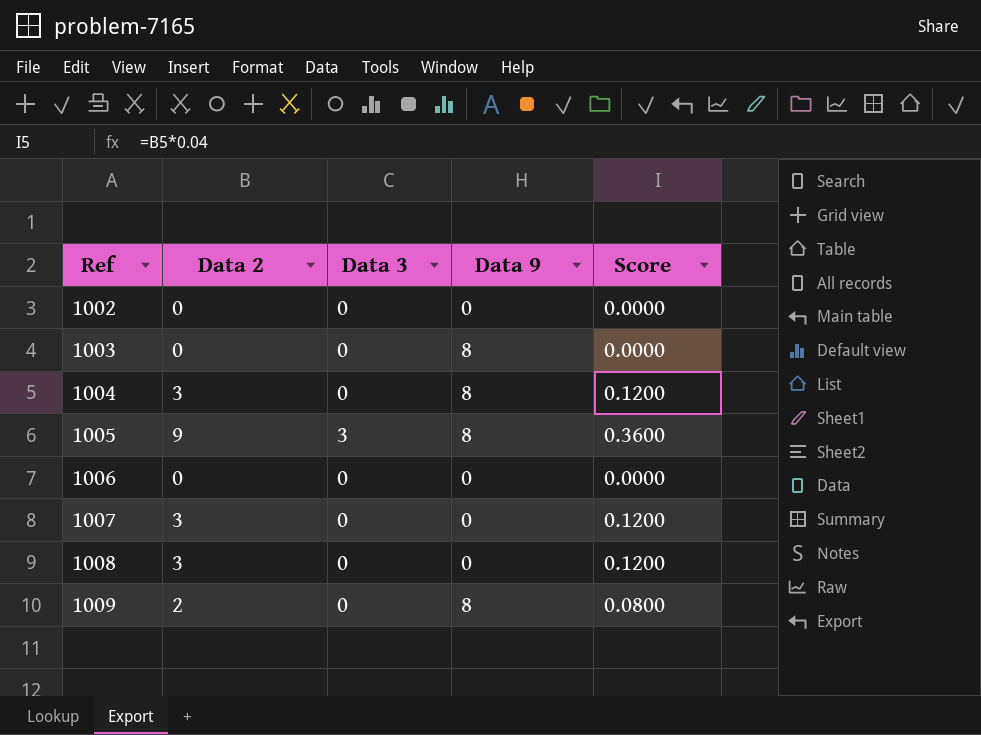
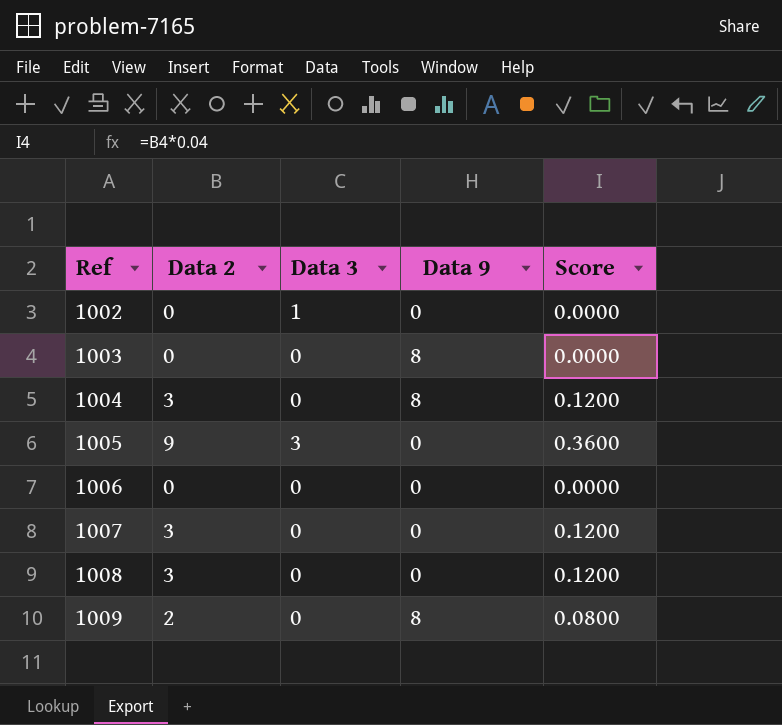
1002 | Data 3: 0 -> 1
1005 | Data 9: 8 -> 0

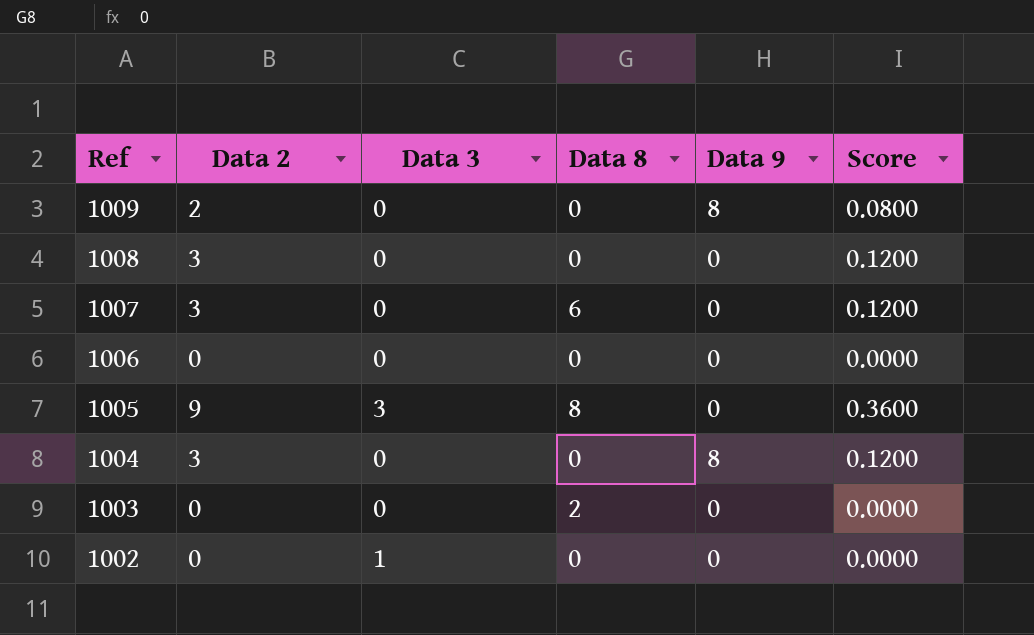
row order: Ref ascending -> Ref descending
column Data 8 | position: none -> 4
1003 | Data 9: 8 -> 0

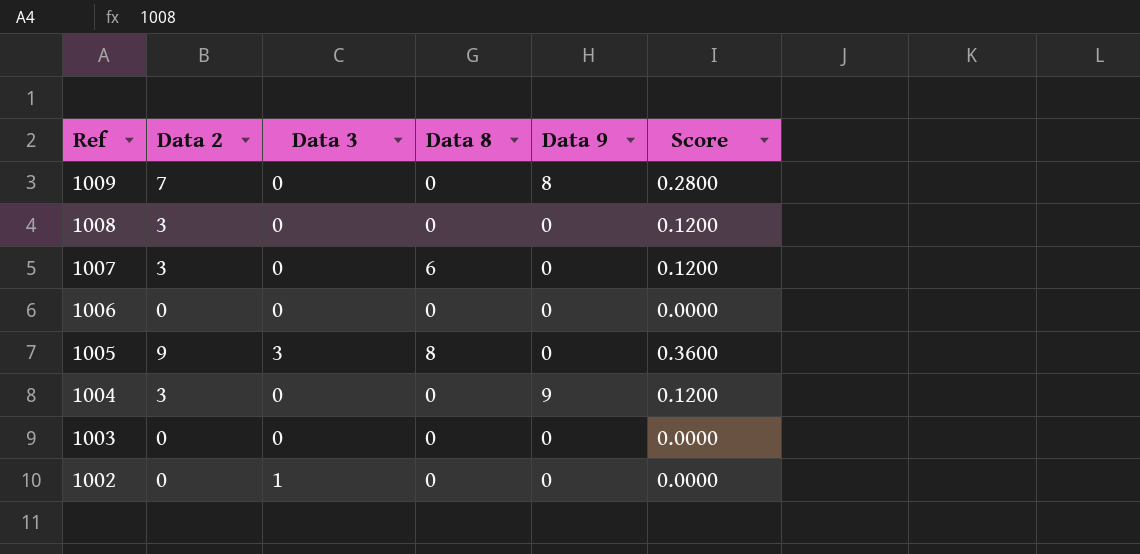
1009 | Data 2: 2 -> 7
1009 | Score: 0.0800 -> 0.2800
1004 | Data 9: 8 -> 9
1003 | Data 8: 2 -> 0

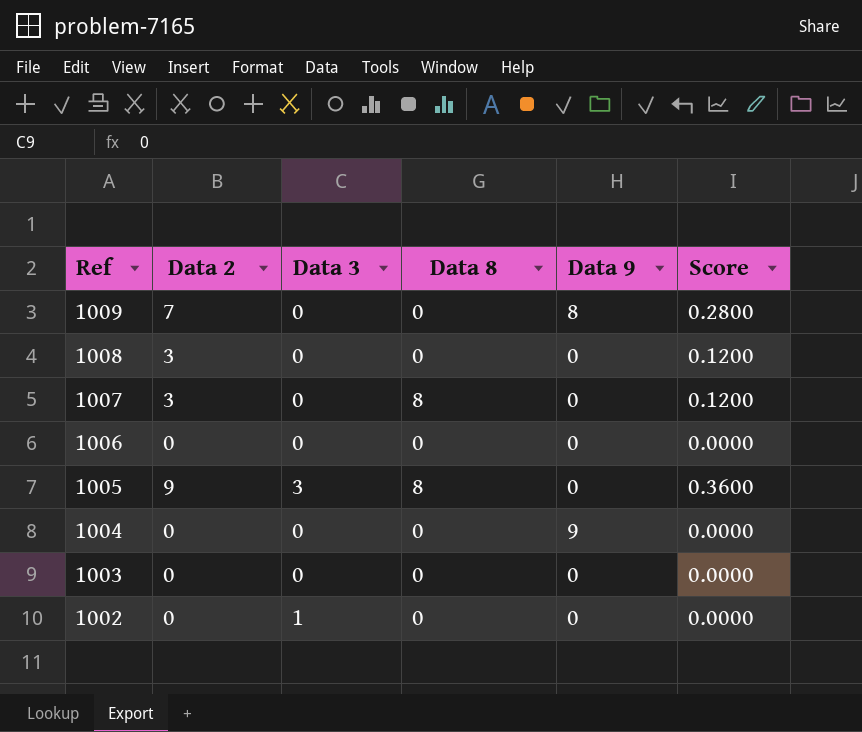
1007 | Data 8: 6 -> 8
1004 | Data 2: 3 -> 0
1004 | Score: 0.1200 -> 0.0000

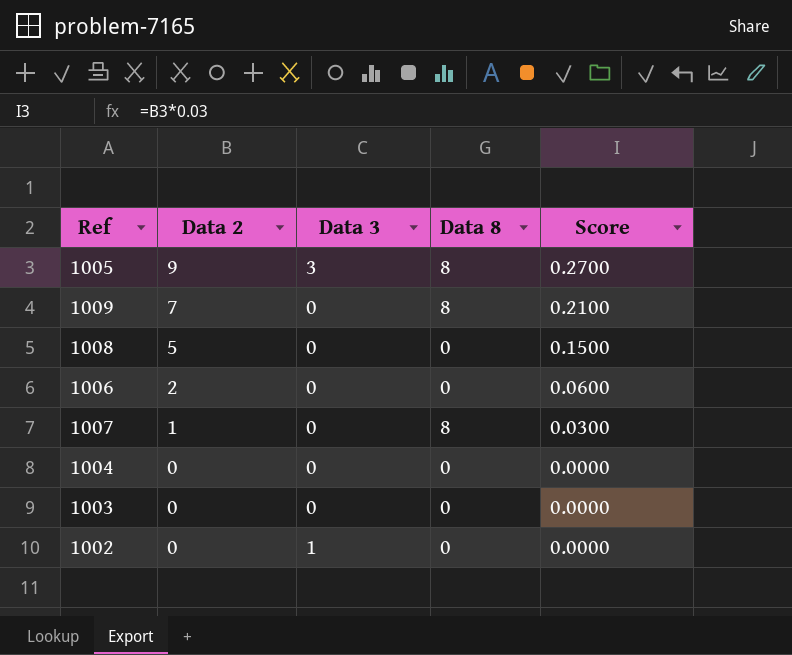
row order: Ref descending -> Data 2 descending
column Data 9 | position: 5 -> none
column Score | formula: [Data 2] * 0.04 -> [Data 2] * 0.03
1009 | Data 8: 0 -> 8
1008 | Data 2: 3 -> 5
1006 | Data 2: 0 -> 2
1007 | Data 2: 3 -> 1

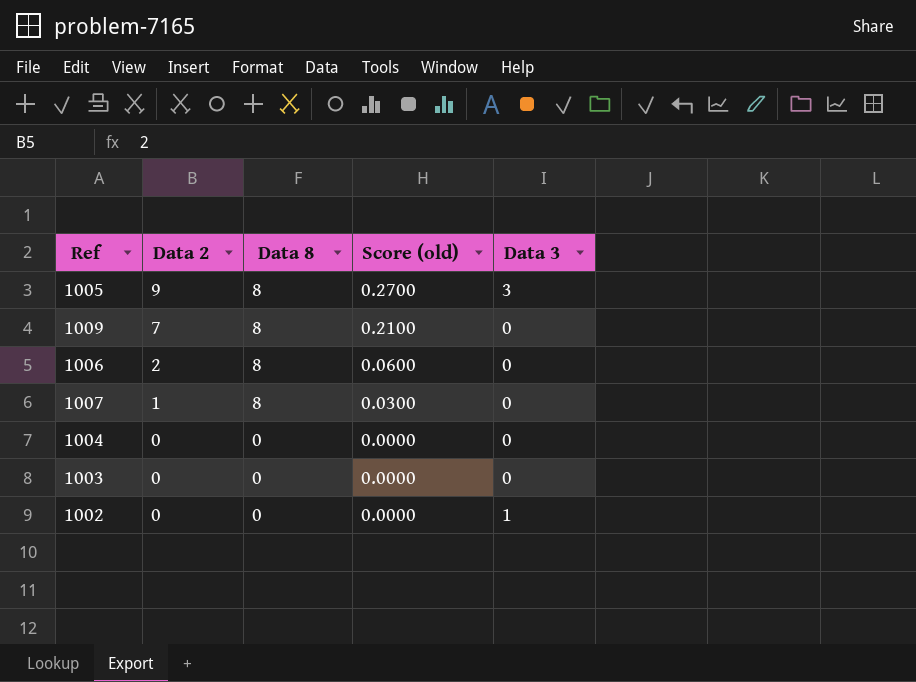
column name: Score -> Score (old)
column Data 3 | position: 3 -> 5
row 1008: 5 | 0 | 0 | 0.1500 -> none
1006 | Data 8: 0 -> 8

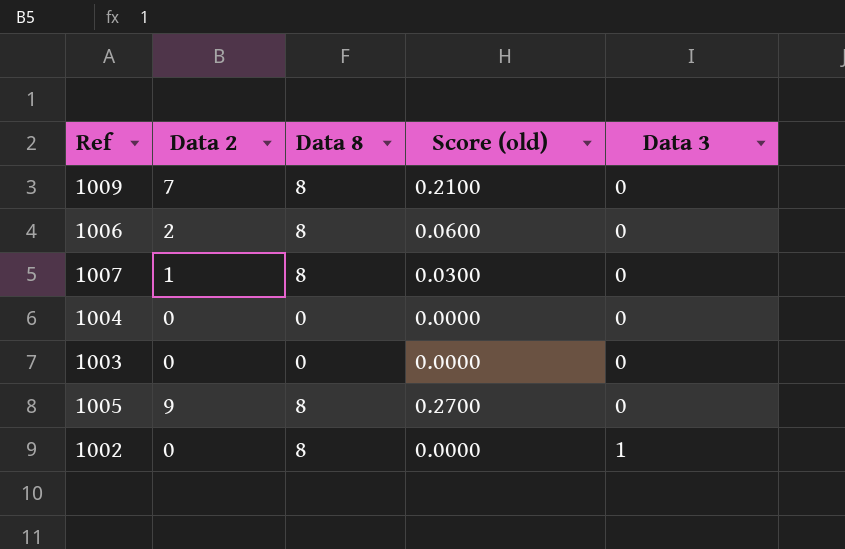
row order: Data 2 descending -> Data 3 ascending
1005 | Data 3: 3 -> 0
1002 | Data 8: 0 -> 8

